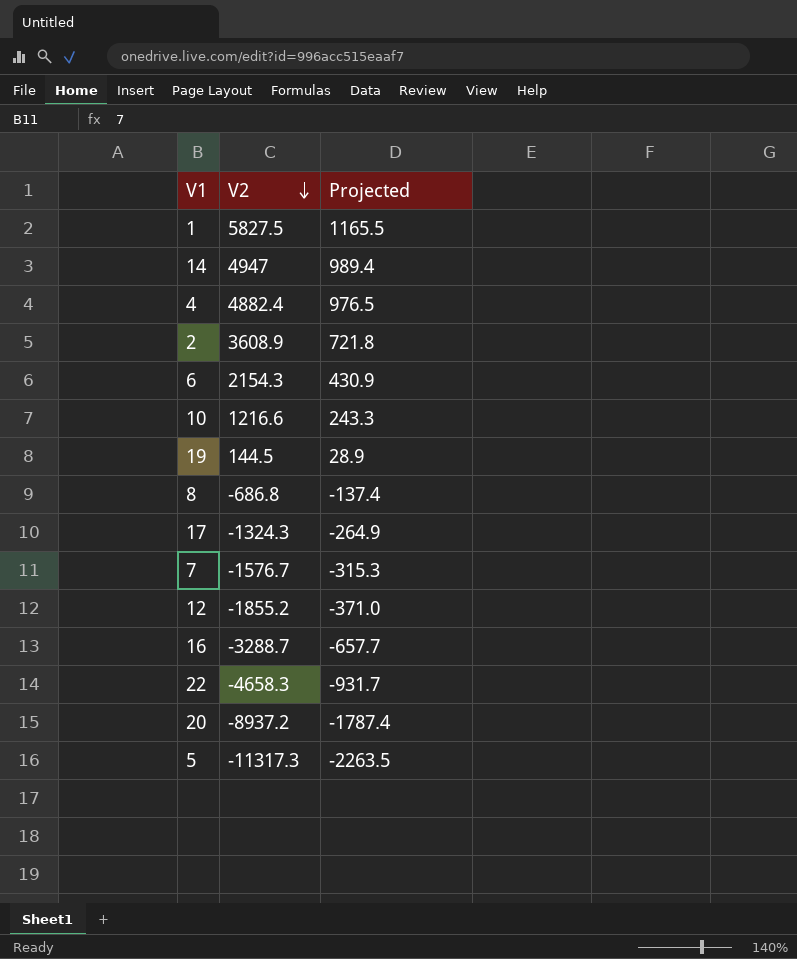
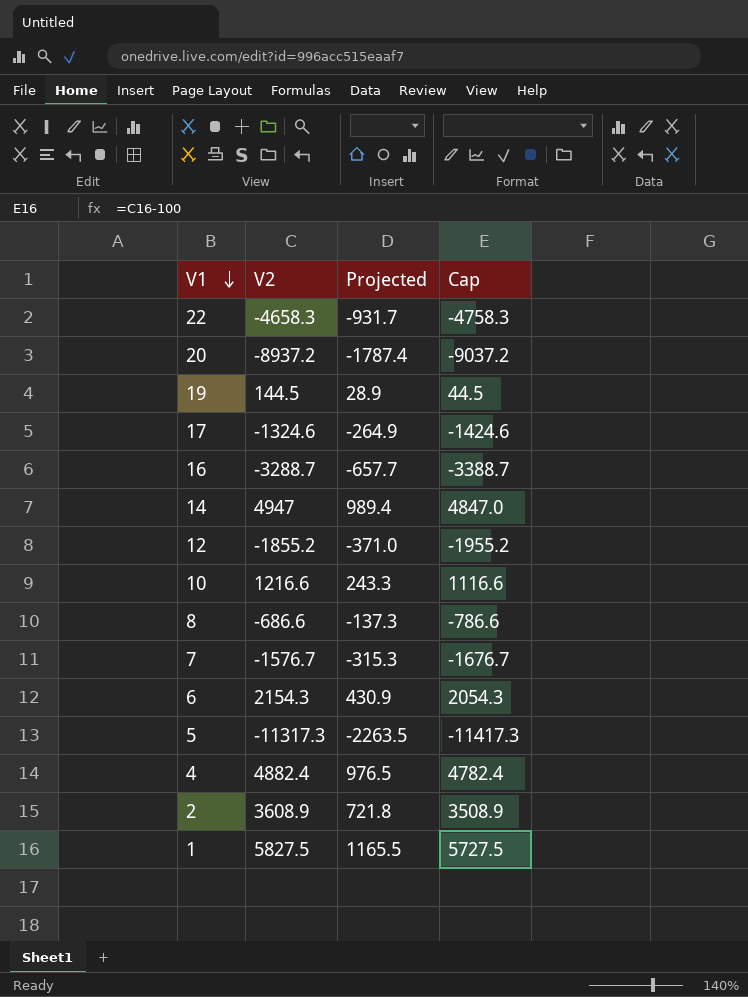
row order: V2 descending -> V1 descending
column Cap | formula: none -> [V2] - 100
17 | V2: -1324.3 -> -1324.6
8 | V2: -686.8 -> -686.6
8 | Projected: -137.4 -> -137.3

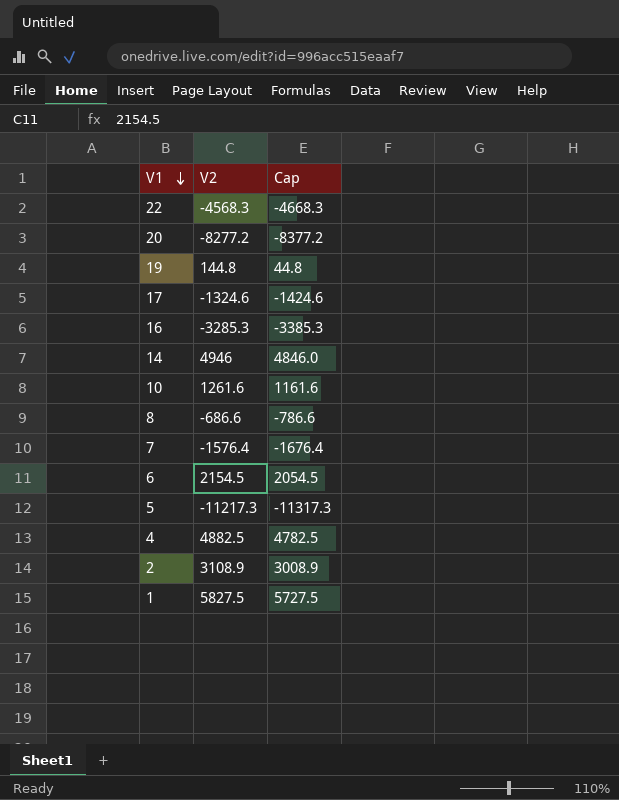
column Projected | formula: [V2] * 0.2 -> none
row 12: -1855.2 | -371.0 | -1955.2 -> none
22 | V2: -4658.3 -> -4568.3
22 | Cap: -4758.3 -> -4668.3
20 | V2: -8937.2 -> -8277.2
20 | Cap: -9037.2 -> -8377.2
19 | V2: 144.5 -> 144.8
19 | Cap: 44.5 -> 44.8
16 | V2: -3288.7 -> -3285.3
16 | Cap: -3388.7 -> -3385.3
14 | V2: 4947 -> 4946
14 | Cap: 4847.0 -> 4846.0
10 | V2: 1216.6 -> 1261.6
10 | Cap: 1116.6 -> 1161.6
7 | V2: -1576.7 -> -1576.4
7 | Cap: -1676.7 -> -1676.4
6 | V2: 2154.3 -> 2154.5
6 | Cap: 2054.3 -> 2054.5
5 | V2: -11317.3 -> -11217.3
5 | Cap: -11417.3 -> -11317.3
4 | V2: 4882.4 -> 4882.5
4 | Cap: 4782.4 -> 4782.5
2 | V2: 3608.9 -> 3108.9
2 | Cap: 3508.9 -> 3008.9

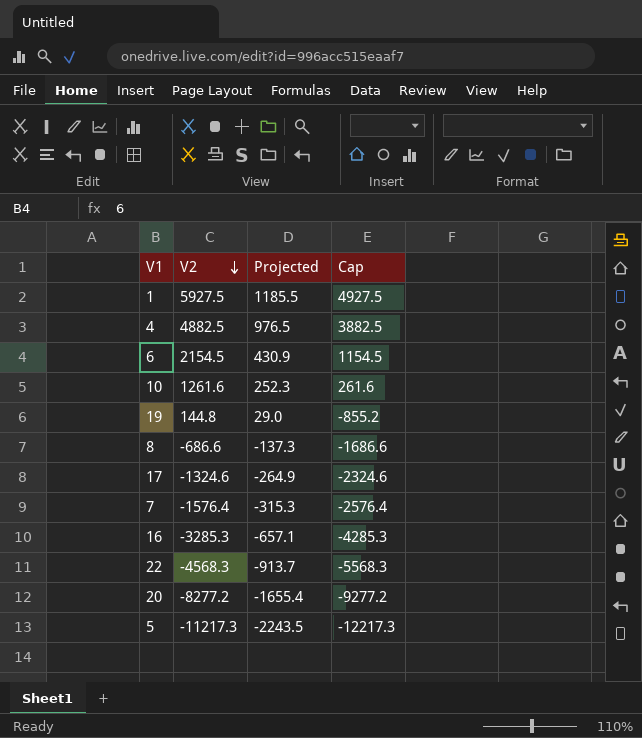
row order: V1 descending -> V2 descending
column Projected | formula: none -> [V2] * 0.2
column Cap | formula: [V2] - 100 -> [V2] - 1000
row 14: 4946 | 4846.0 -> none
row 2: 3108.9 | 3008.9 -> none
1 | V2: 5827.5 -> 5927.5

